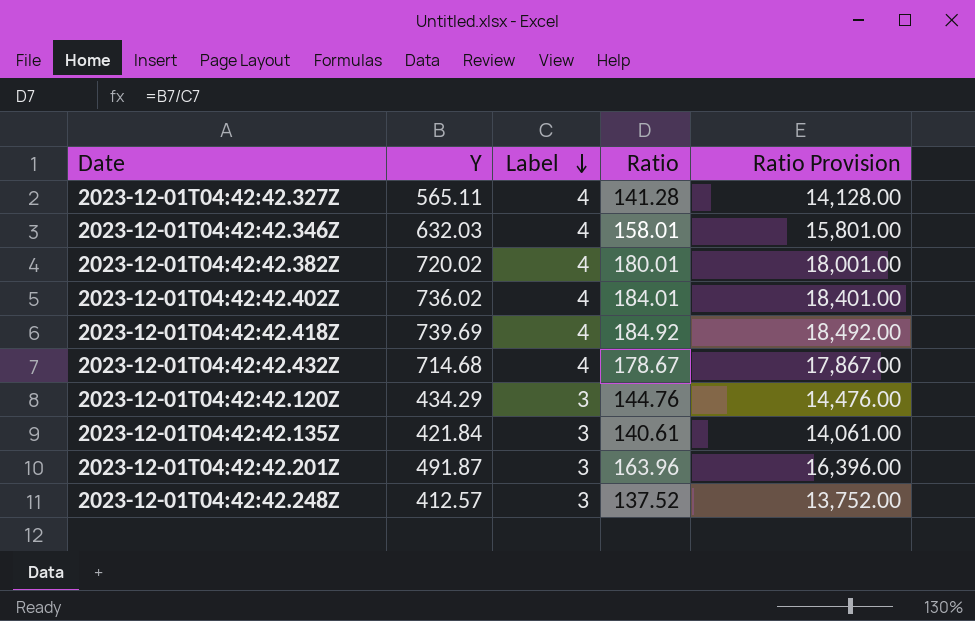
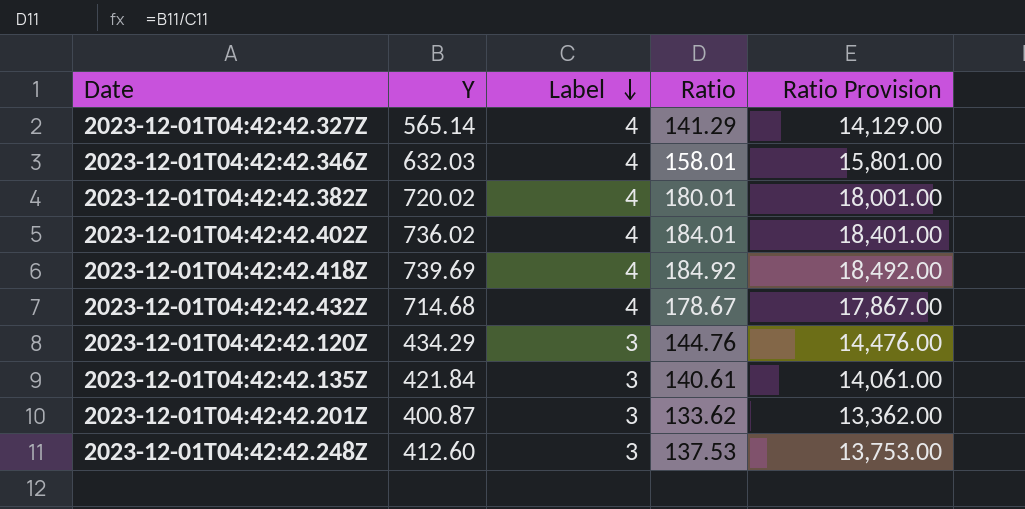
2023-12-01T04:42:42.327Z | Y: 565.11 -> 565.14
2023-12-01T04:42:42.327Z | Ratio: 141.28 -> 141.29
2023-12-01T04:42:42.327Z | Ratio Provision: 14,128.00 -> 14,129.00
2023-12-01T04:42:42.201Z | Y: 491.87 -> 400.87
2023-12-01T04:42:42.201Z | Ratio: 163.96 -> 133.62
2023-12-01T04:42:42.201Z | Ratio Provision: 16,396.00 -> 13,362.00
2023-12-01T04:42:42.248Z | Y: 412.57 -> 412.60
2023-12-01T04:42:42.248Z | Ratio: 137.52 -> 137.53
2023-12-01T04:42:42.248Z | Ratio Provision: 13,752.00 -> 13,753.00

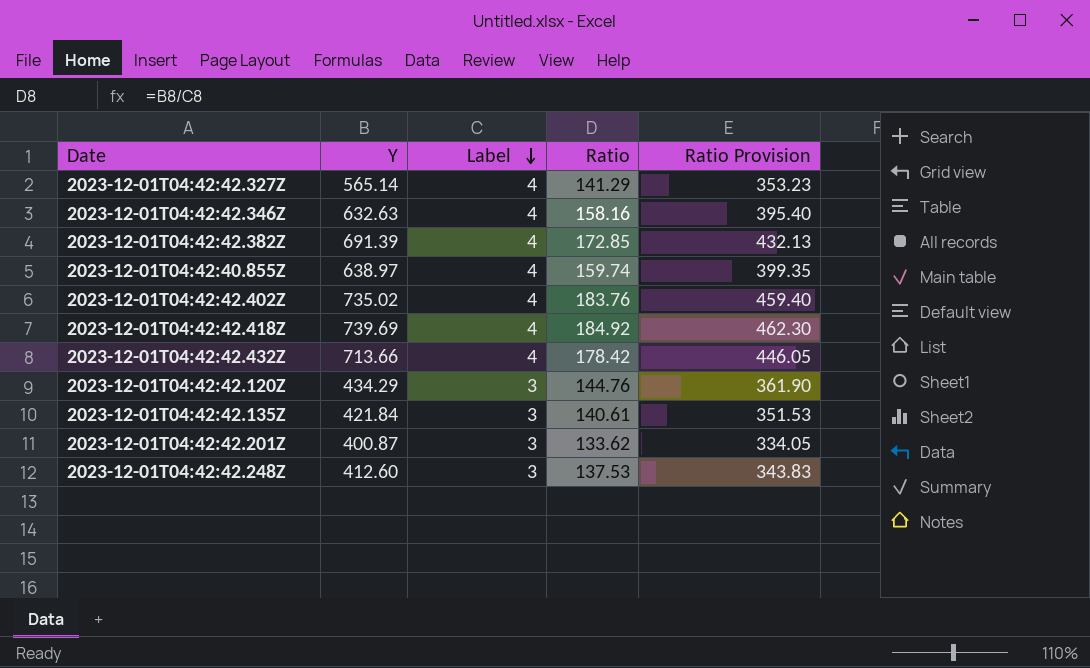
column Ratio Provision | formula: [Ratio] * 100 -> [Ratio] * 2.5
2023-12-01T04:42:42.346Z | Y: 632.03 -> 632.63
2023-12-01T04:42:42.346Z | Ratio: 158.01 -> 158.16
2023-12-01T04:42:42.382Z | Y: 720.02 -> 691.39
2023-12-01T04:42:42.382Z | Ratio: 180.01 -> 172.85
row 2023-12-01T04:42:40.855Z: none -> 638.97 | 4 | 159.74 | 399.35
2023-12-01T04:42:42.402Z | Y: 736.02 -> 735.02
2023-12-01T04:42:42.402Z | Ratio: 184.01 -> 183.76
2023-12-01T04:42:42.432Z | Y: 714.68 -> 713.66
2023-12-01T04:42:42.432Z | Ratio: 178.67 -> 178.42

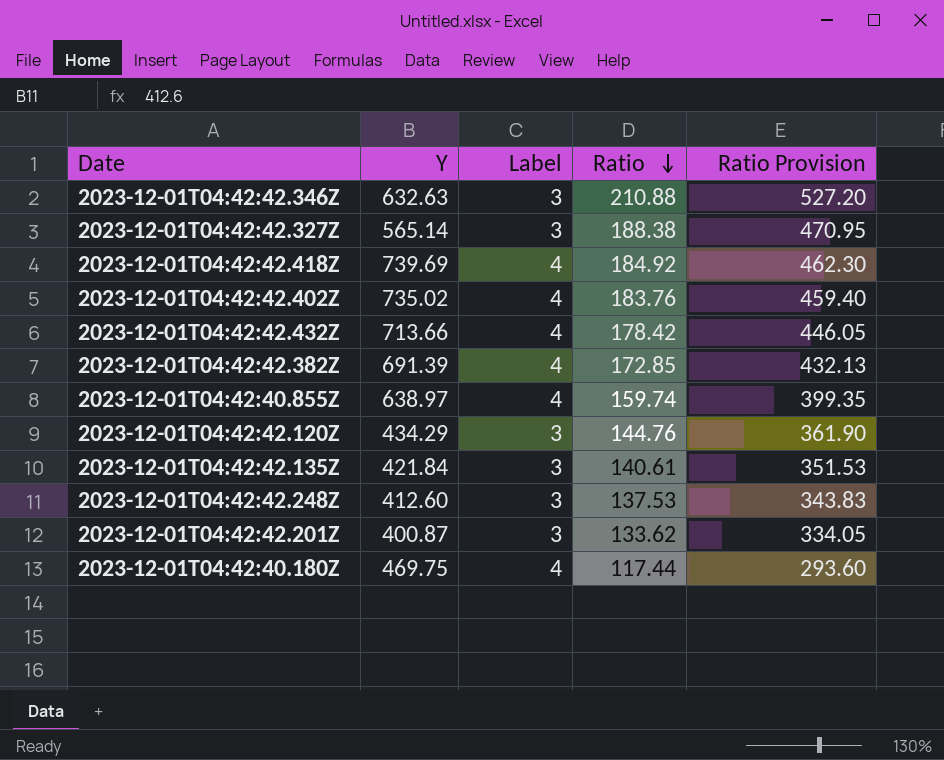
row order: Label descending -> Ratio descending
2023-12-01T04:42:42.346Z | Label: 4 -> 3
2023-12-01T04:42:42.346Z | Ratio: 158.16 -> 210.88
2023-12-01T04:42:42.346Z | Ratio Provision: 395.40 -> 527.20
2023-12-01T04:42:42.327Z | Label: 4 -> 3
2023-12-01T04:42:42.327Z | Ratio: 141.29 -> 188.38
2023-12-01T04:42:42.327Z | Ratio Provision: 353.23 -> 470.95
row 2023-12-01T04:42:40.180Z: none -> 469.75 | 4 | 117.44 | 293.60

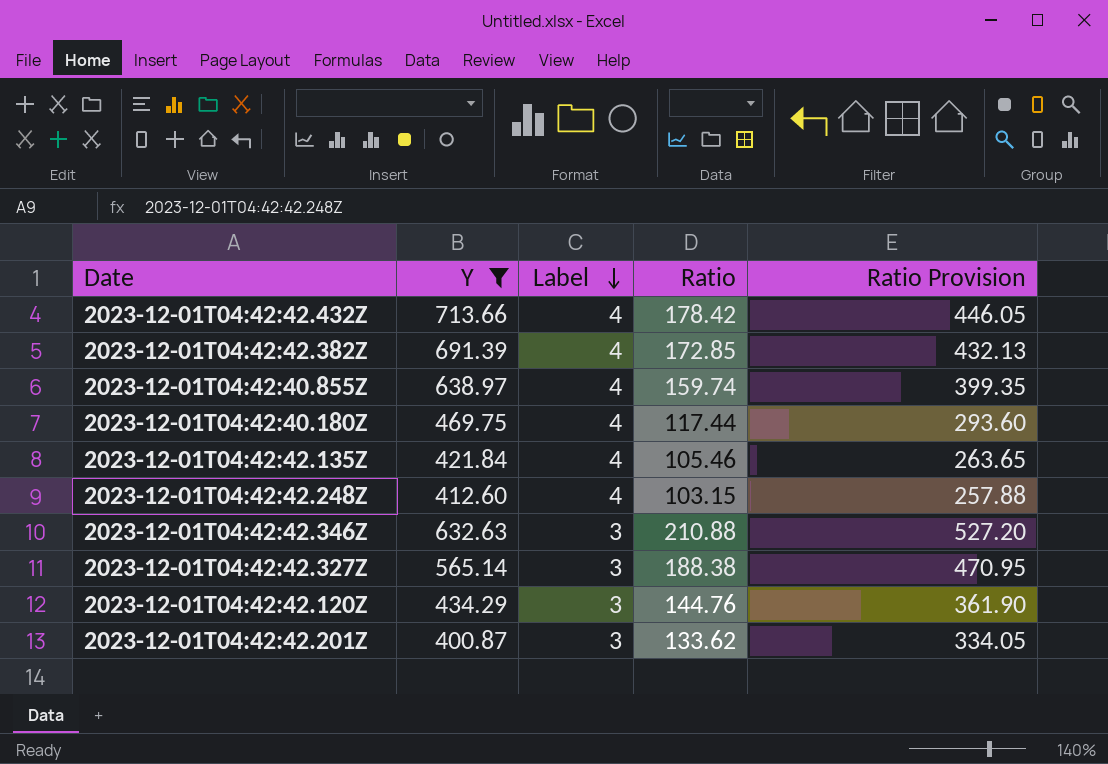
filter: none -> Y <= 713.66
row order: Ratio descending -> Label descending
2023-12-01T04:42:42.135Z | Label: 3 -> 4
2023-12-01T04:42:42.135Z | Ratio: 140.61 -> 105.46
2023-12-01T04:42:42.135Z | Ratio Provision: 351.53 -> 263.65
2023-12-01T04:42:42.248Z | Label: 3 -> 4
2023-12-01T04:42:42.248Z | Ratio: 137.53 -> 103.15
2023-12-01T04:42:42.248Z | Ratio Provision: 343.83 -> 257.88

